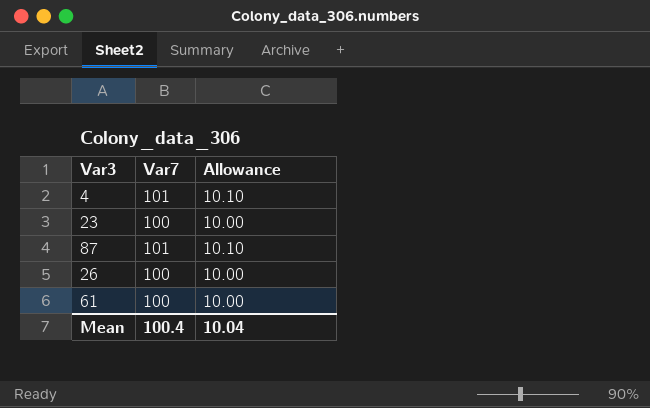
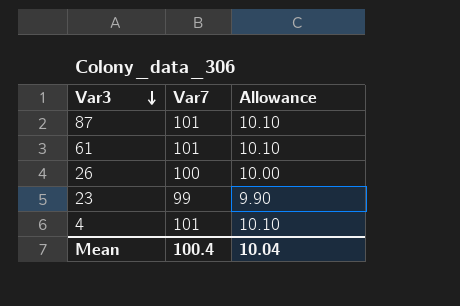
row order: none -> Var3 descending
61 | Var7: 100 -> 101
61 | Allowance: 10.00 -> 10.10
23 | Var7: 100 -> 99
23 | Allowance: 10.00 -> 9.90

